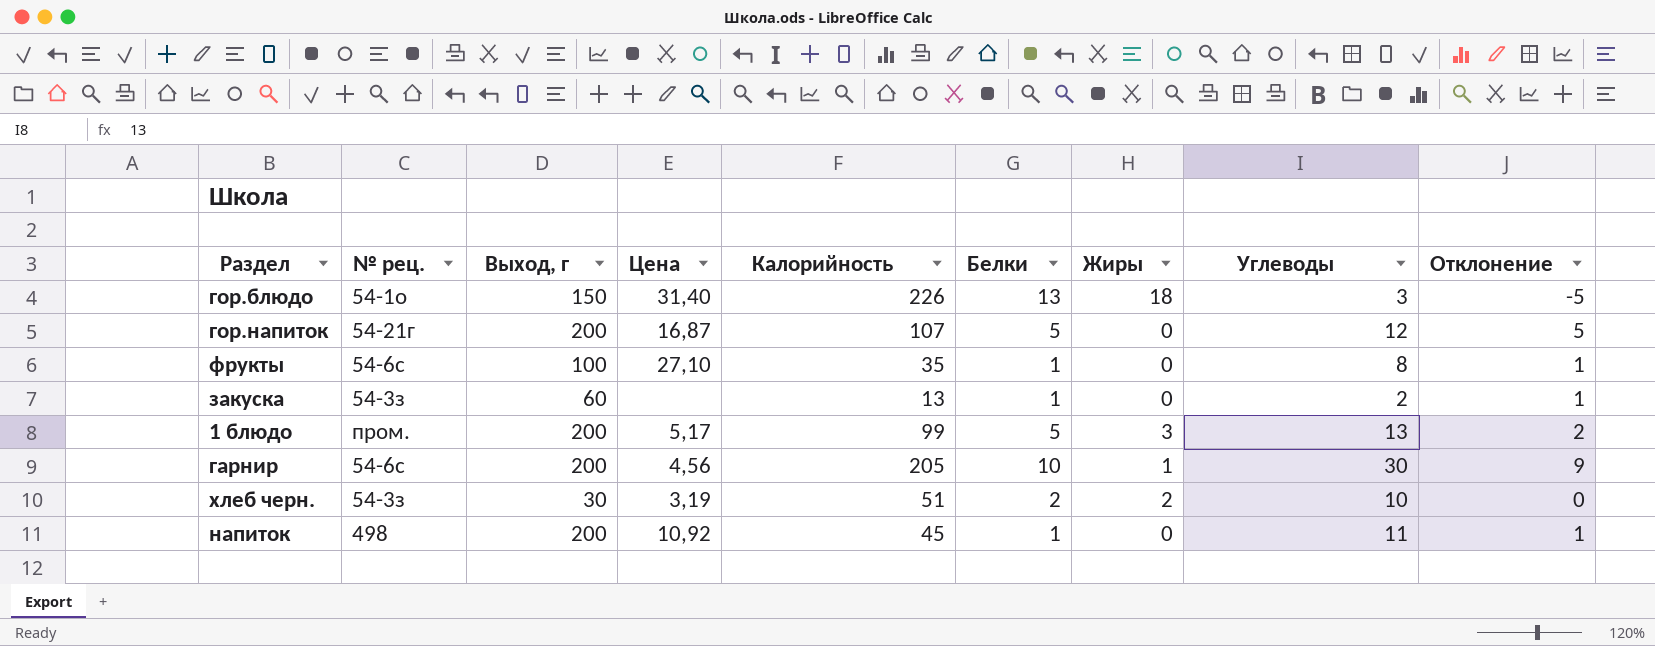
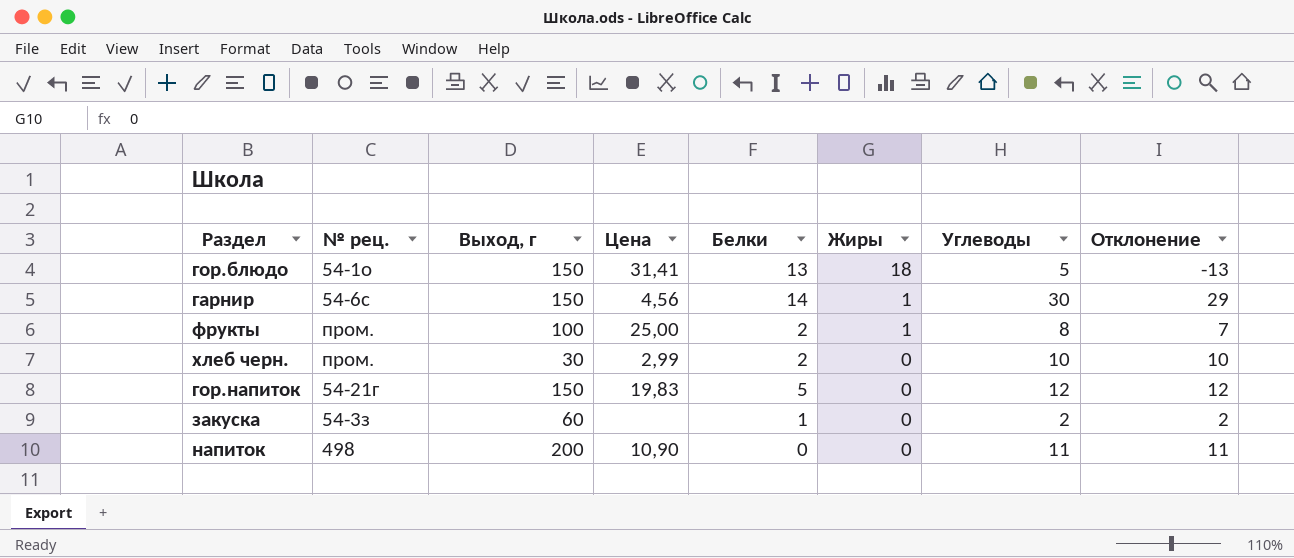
row order: none -> Жиры descending
column Калорийность | position: 5 -> none
column Отклонение | formula: [Белки] - [Жиры] -> [Углеводы] - [Жиры]
row 1 блюдо: пром. | 200 | 5,17 | 99 | 5 | 3 | 13 | 2 -> none
гор.блюдо | Цена: 31,40 -> 31,41
гор.блюдо | Углеводы: 3 -> 5
гарнир | Выход, г: 200 -> 150
гарнир | Белки: 10 -> 14
фрукты | № рец.: 54-6с -> пром.
фрукты | Цена: 27,10 -> 25,00
фрукты | Белки: 1 -> 2
фрукты | Жиры: 0 -> 1
хлеб черн. | № рец.: 54-3з -> пром.
хлеб черн. | Цена: 3,19 -> 2,99
хлеб черн. | Жиры: 2 -> 0
гор.напиток | Выход, г: 200 -> 150
гор.напиток | Цена: 16,87 -> 19,83
напиток | Цена: 10,92 -> 10,90
напиток | Белки: 1 -> 0

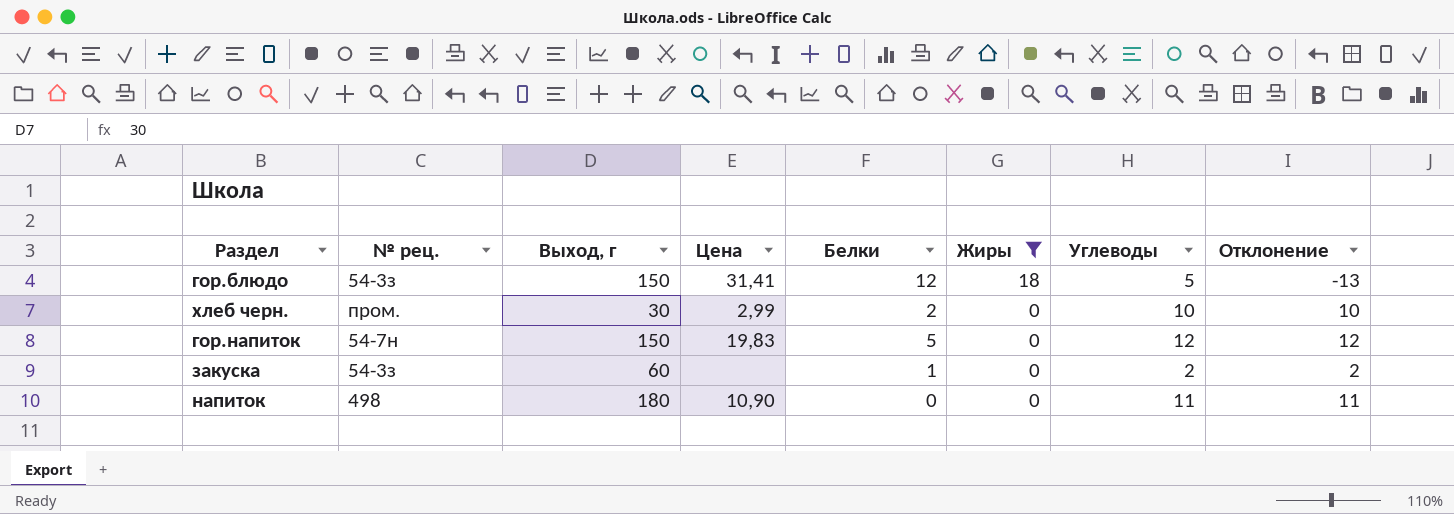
filter: none -> Жиры != 1
гор.блюдо | № рец.: 54-1о -> 54-3з
гор.блюдо | Белки: 13 -> 12
гор.напиток | № рец.: 54-21г -> 54-7н
напиток | Выход, г: 200 -> 180

